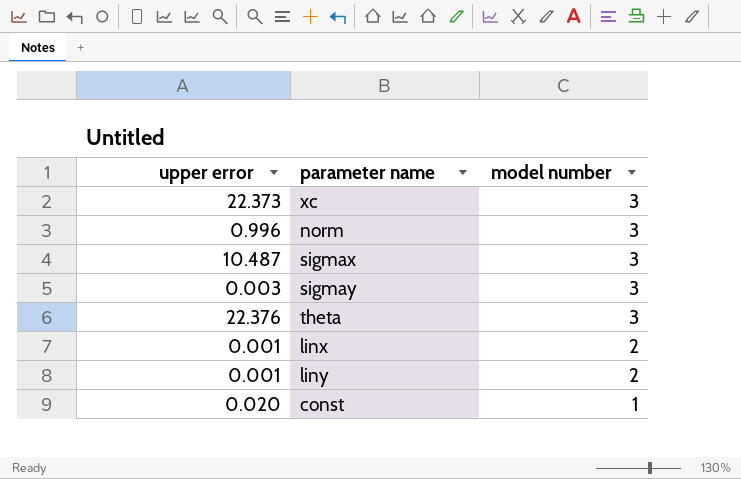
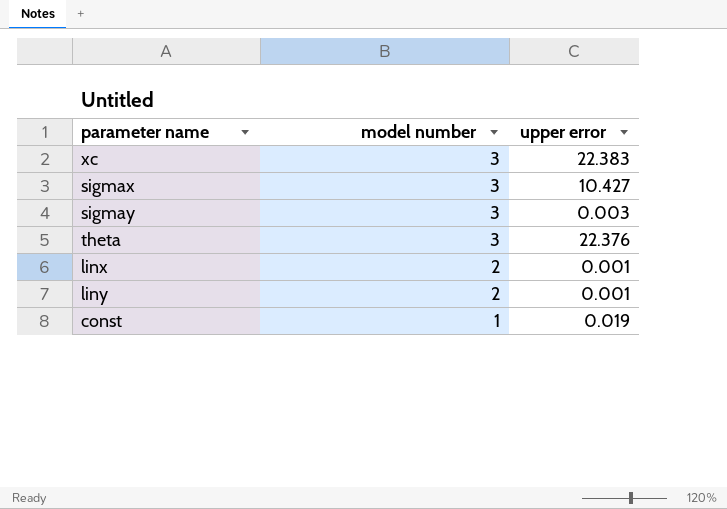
column upper error | position: 1 -> 3
row norm: 0.996 | 3 -> none
xc | upper error: 22.373 -> 22.383
sigmax | upper error: 10.487 -> 10.427
const | upper error: 0.020 -> 0.019

